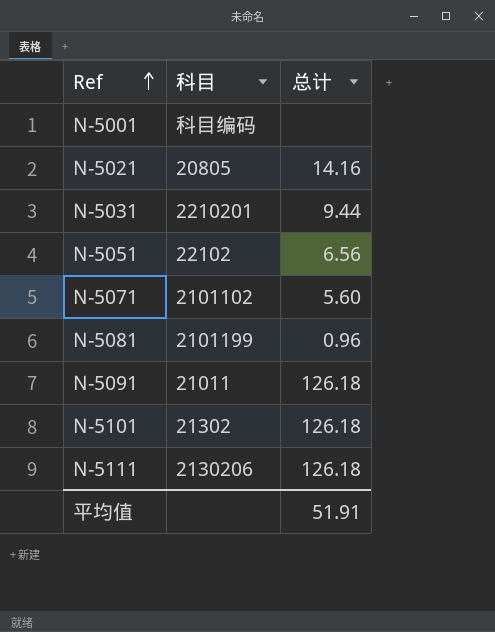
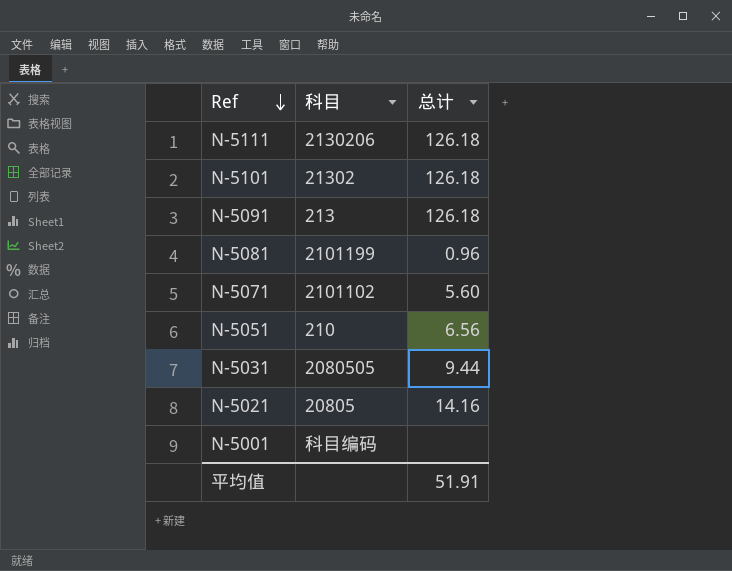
row order: Ref ascending -> Ref descending
N-5091 | 科目: 21011 -> 213
N-5051 | 科目: 22102 -> 210
N-5031 | 科目: 2210201 -> 2080505

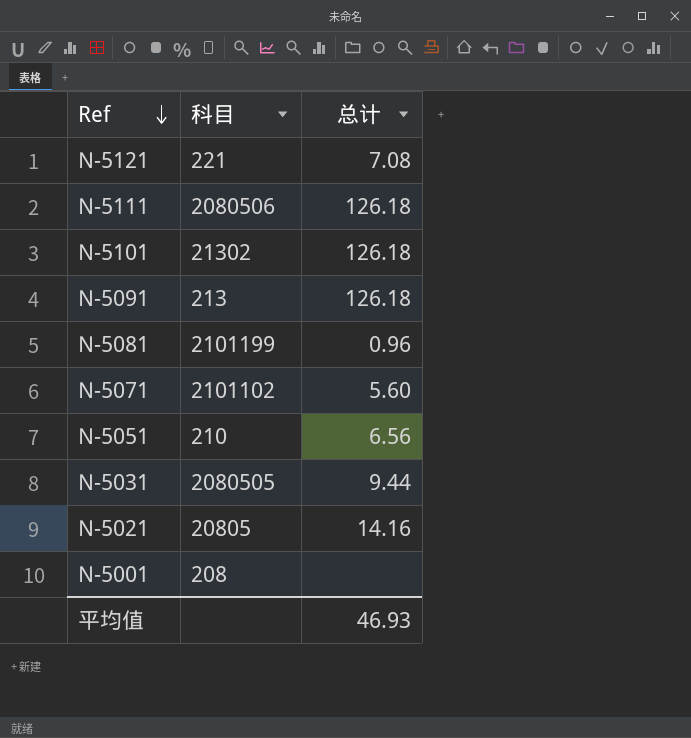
row N-5121: none -> 221 | 7.08
N-5111 | 科目: 2130206 -> 2080506
N-5001 | 科目: 科目编码 -> 208
平均值 | 总计: 51.91 -> 46.93

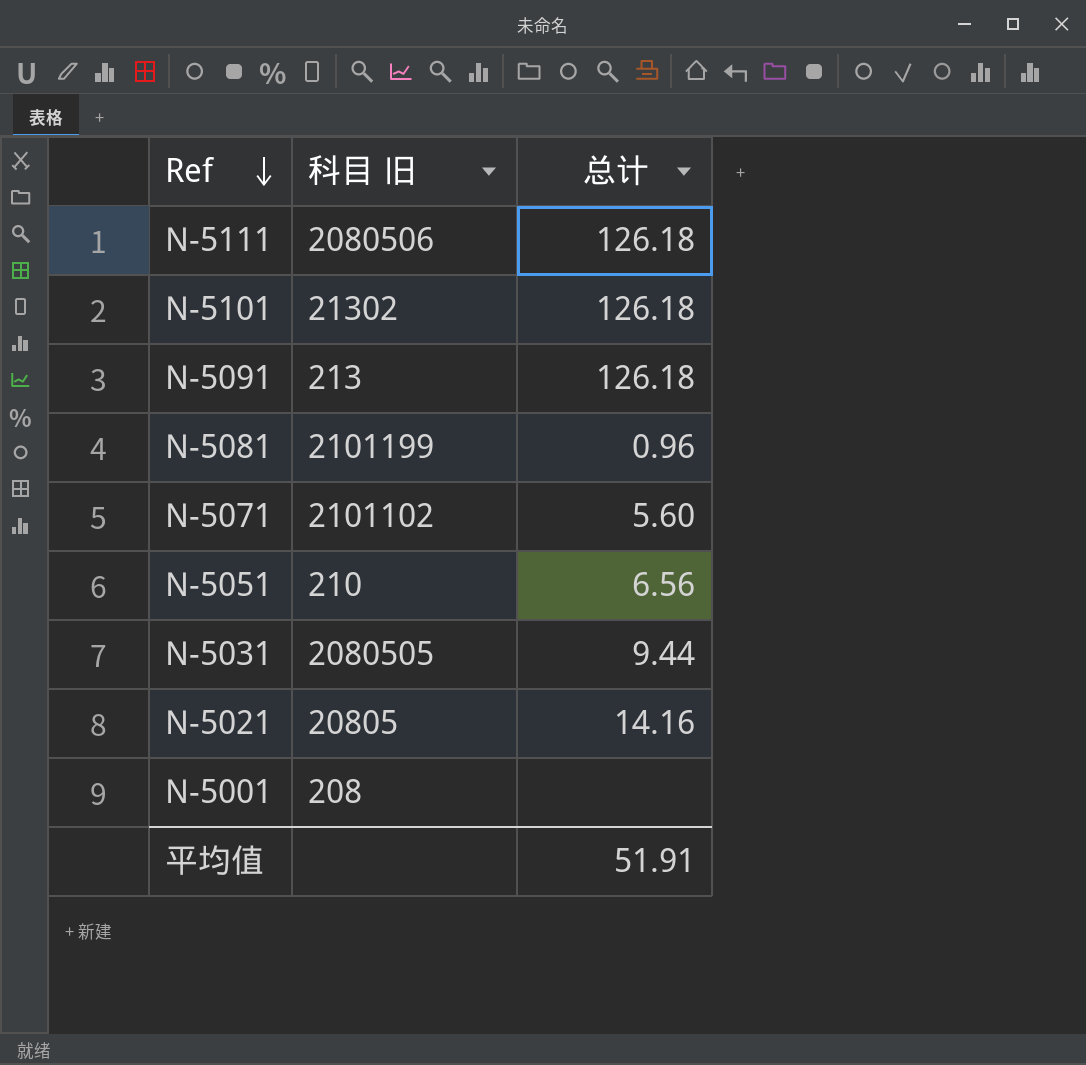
column name: 科目 -> 科目 旧
row N-5121: 221 | 7.08 -> none
平均值 | 总计: 46.93 -> 51.91

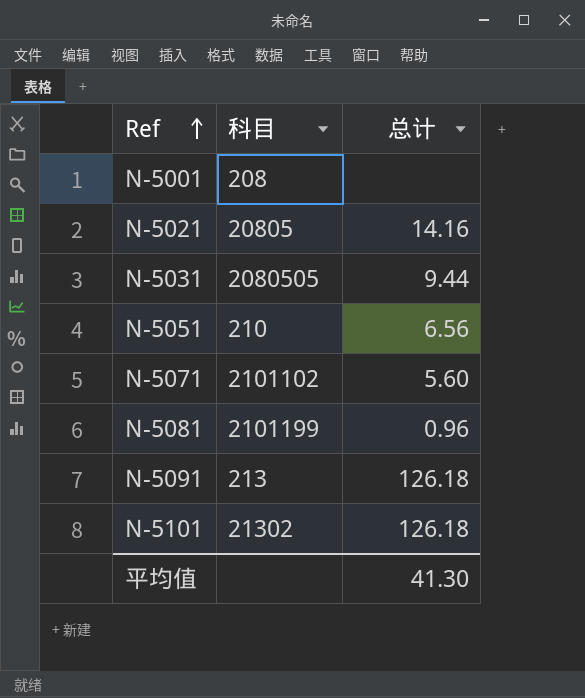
row order: Ref descending -> Ref ascending
column name: 科目 旧 -> 科目
row N-5111: 2080506 | 126.18 -> none
平均值 | 总计: 51.91 -> 41.30

